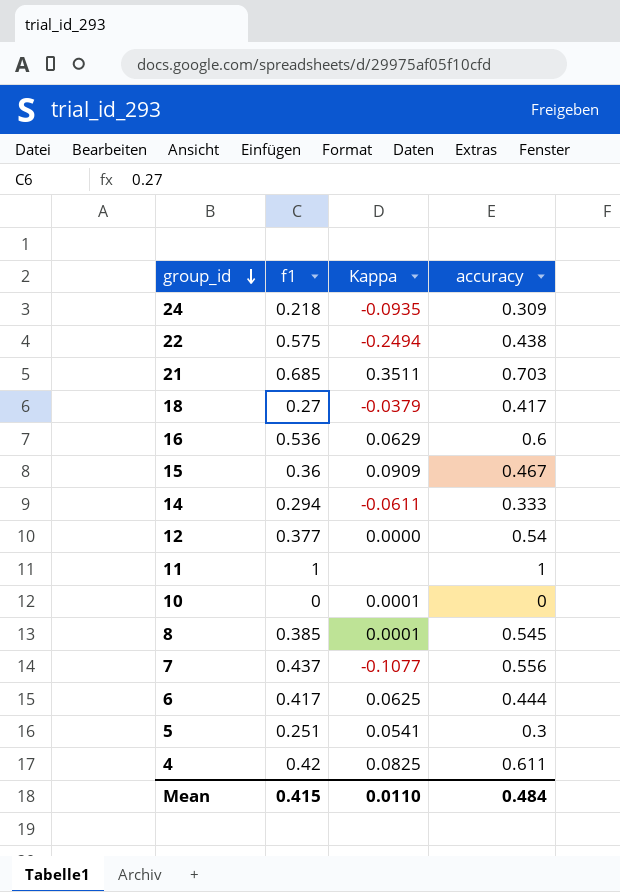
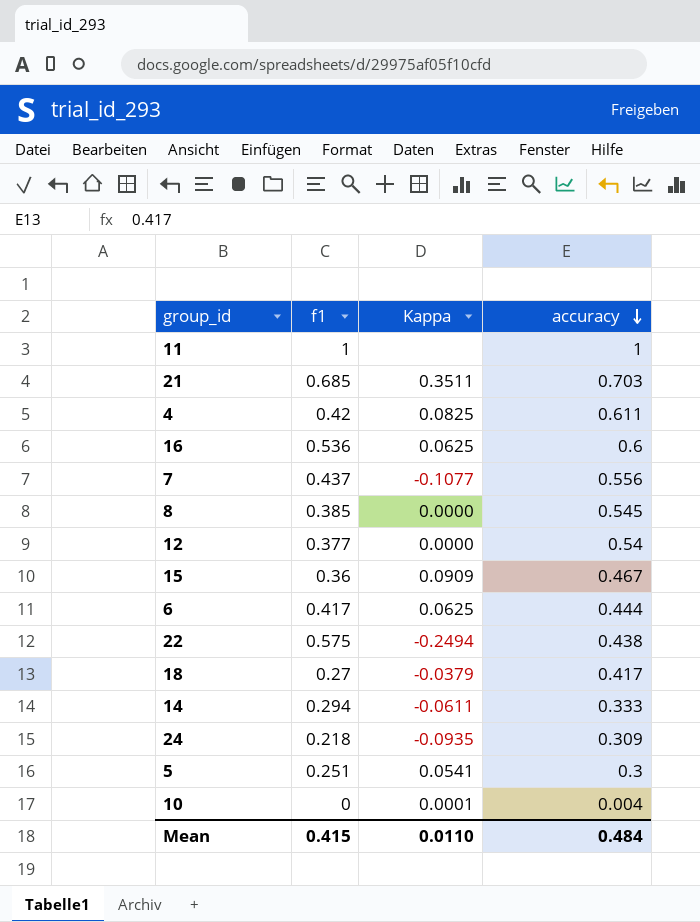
row order: group_id descending -> accuracy descending
16 | Kappa: 0.0629 -> 0.0625
8 | Kappa: 0.0001 -> 0.0000
10 | accuracy: 0 -> 0.004

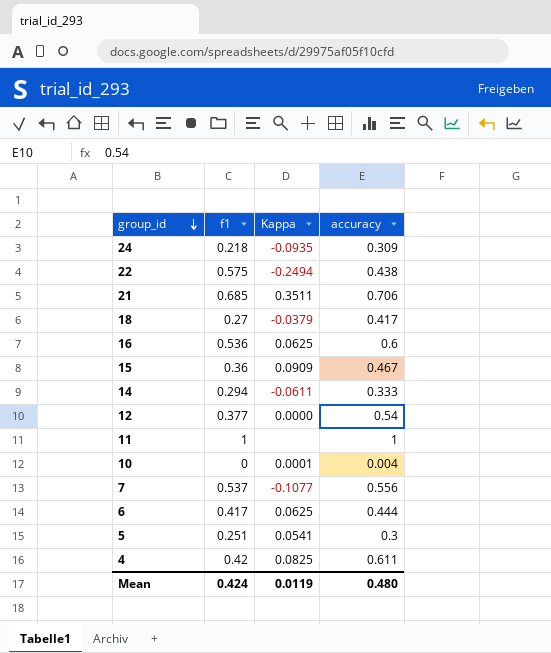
row order: accuracy descending -> group_id descending
row 8: 0.385 | 0.0000 | 0.545 -> none
21 | accuracy: 0.703 -> 0.706
7 | f1: 0.437 -> 0.537
Mean | f1: 0.415 -> 0.424
Mean | Kappa: 0.0110 -> 0.0119
Mean | accuracy: 0.484 -> 0.480

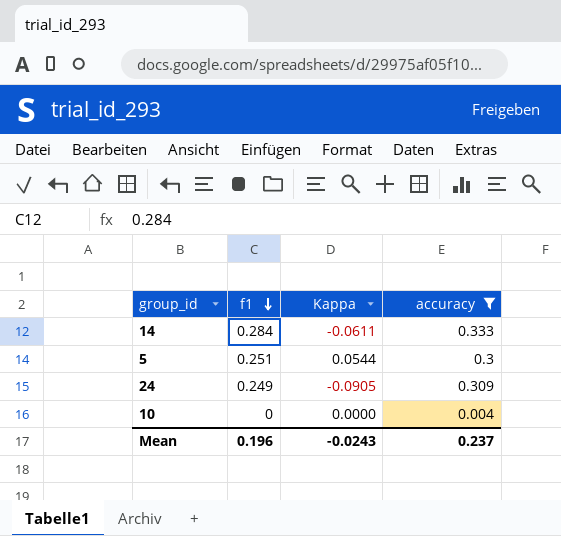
filter: none -> accuracy <= 0.333
row order: group_id descending -> f1 descending
14 | f1: 0.294 -> 0.284
5 | Kappa: 0.0541 -> 0.0544
24 | f1: 0.218 -> 0.249
24 | Kappa: -0.0935 -> -0.0905
10 | Kappa: 0.0001 -> 0.0000
Mean | f1: 0.424 -> 0.196
Mean | Kappa: 0.0119 -> -0.0243
Mean | accuracy: 0.480 -> 0.237

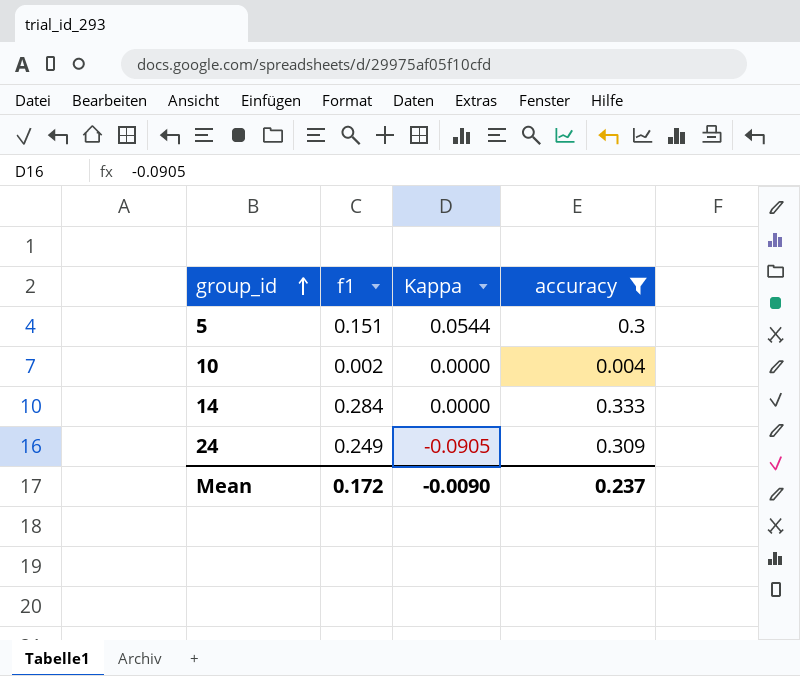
row order: f1 descending -> group_id ascending
5 | f1: 0.251 -> 0.151
10 | f1: 0 -> 0.002
14 | Kappa: -0.0611 -> 0.0000
Mean | f1: 0.196 -> 0.172
Mean | Kappa: -0.0243 -> -0.0090

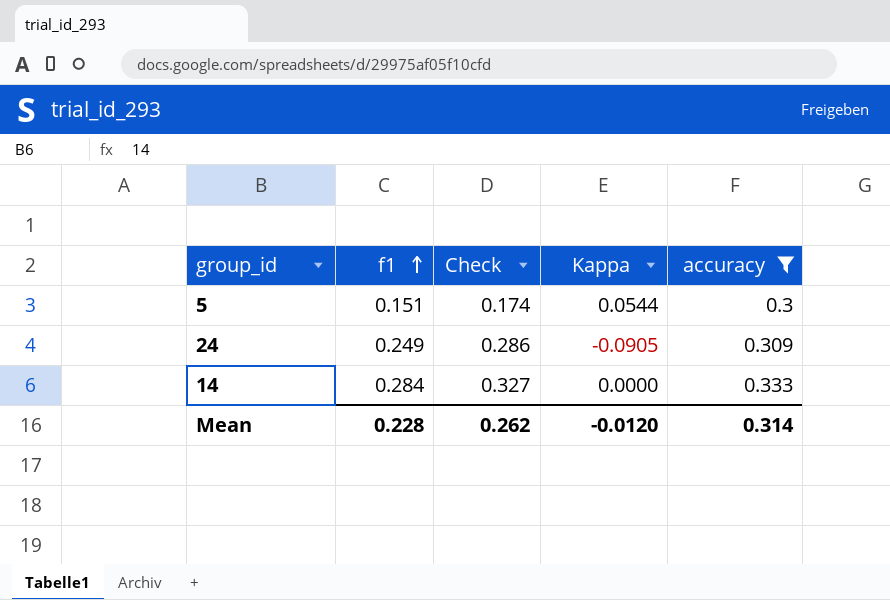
row order: group_id ascending -> f1 ascending
column Check | formula: none -> [f1] * 1.15
row 10: 0.002 | 0.0000 | 0.004 -> none
Mean | f1: 0.172 -> 0.228
Mean | Kappa: -0.0090 -> -0.0120
Mean | accuracy: 0.237 -> 0.314

